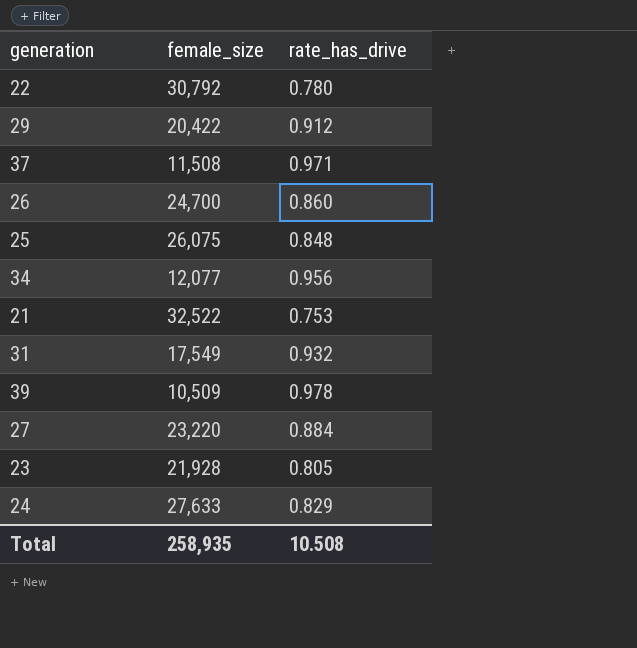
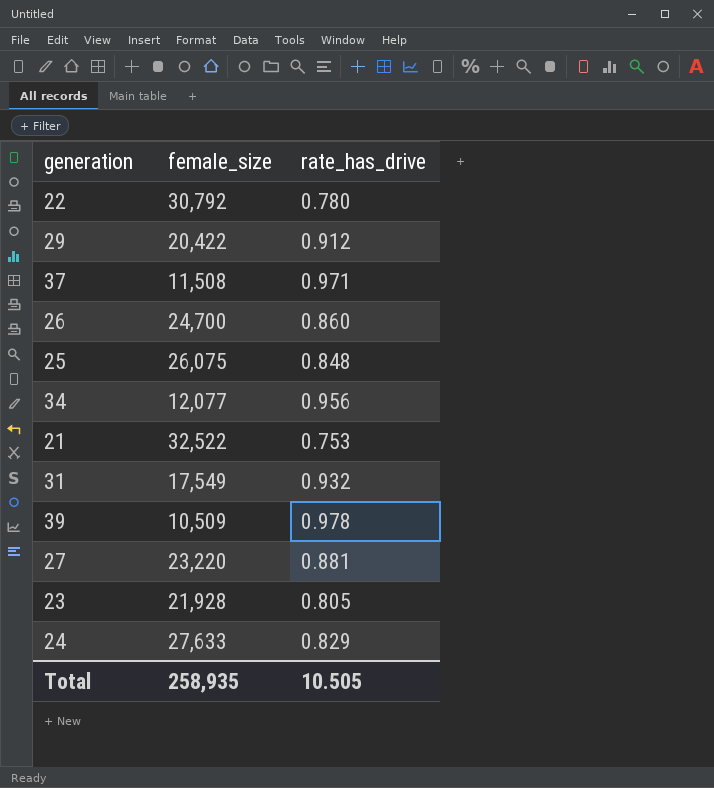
27 | rate_has_drive: 0.884 -> 0.881
Total | rate_has_drive: 10.508 -> 10.505

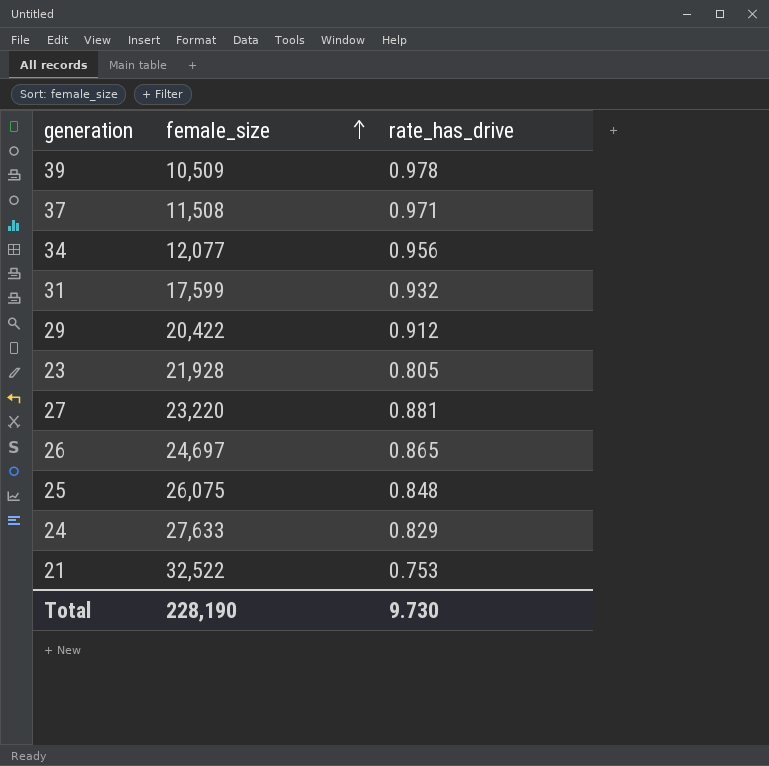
row order: none -> female_size ascending
row 22: 30,792 | 0.780 -> none
31 | female_size: 17,549 -> 17,599
26 | female_size: 24,700 -> 24,697
26 | rate_has_drive: 0.860 -> 0.865
Total | female_size: 258,935 -> 228,190
Total | rate_has_drive: 10.505 -> 9.730

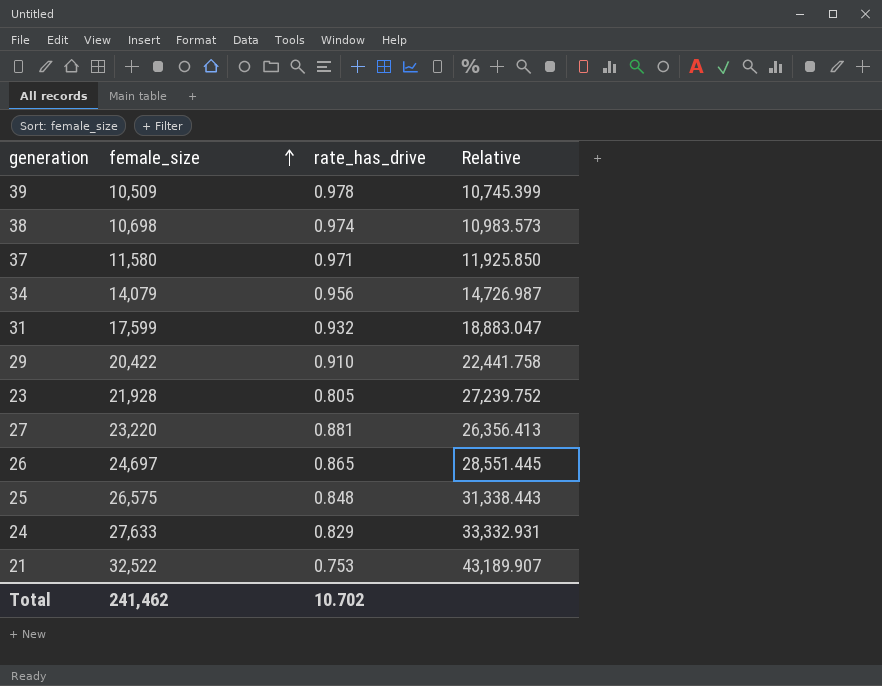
column Relative | formula: none -> [female_size] / [rate_has_drive]
row 38: none -> 10,698 | 0.974 | 10,983.573
37 | female_size: 11,508 -> 11,580
34 | female_size: 12,077 -> 14,079
29 | rate_has_drive: 0.912 -> 0.910
25 | female_size: 26,075 -> 26,575
Total | female_size: 228,190 -> 241,462
Total | rate_has_drive: 9.730 -> 10.702

